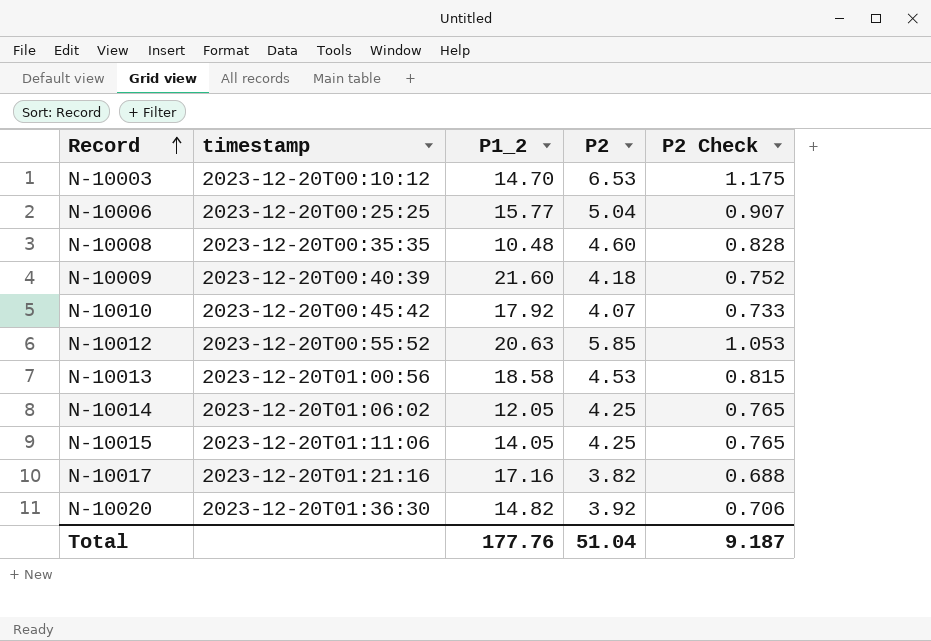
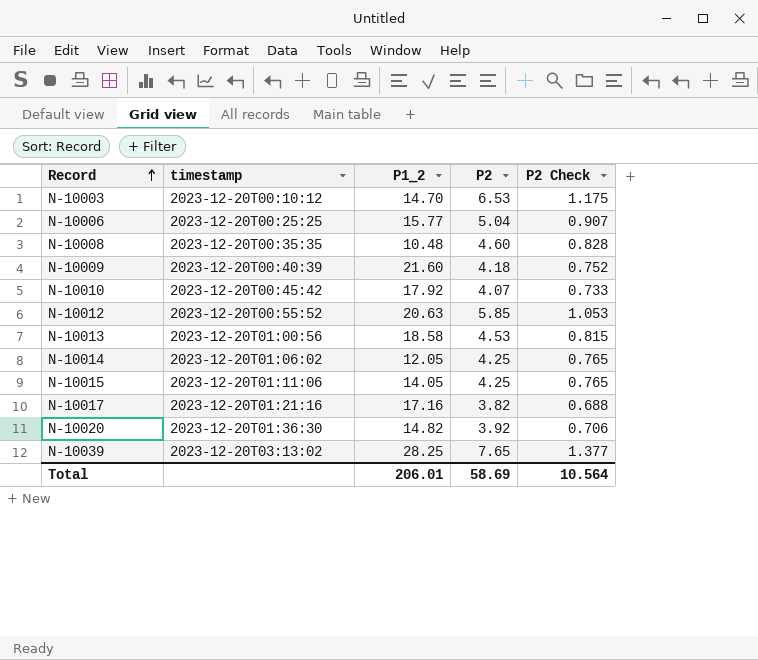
row N-10039: none -> 2023-12-20T03:13:02 | 28.25 | 7.65 | 1.377
Total | P1_2: 177.76 -> 206.01
Total | P2: 51.04 -> 58.69
Total | P2 Check: 9.187 -> 10.564

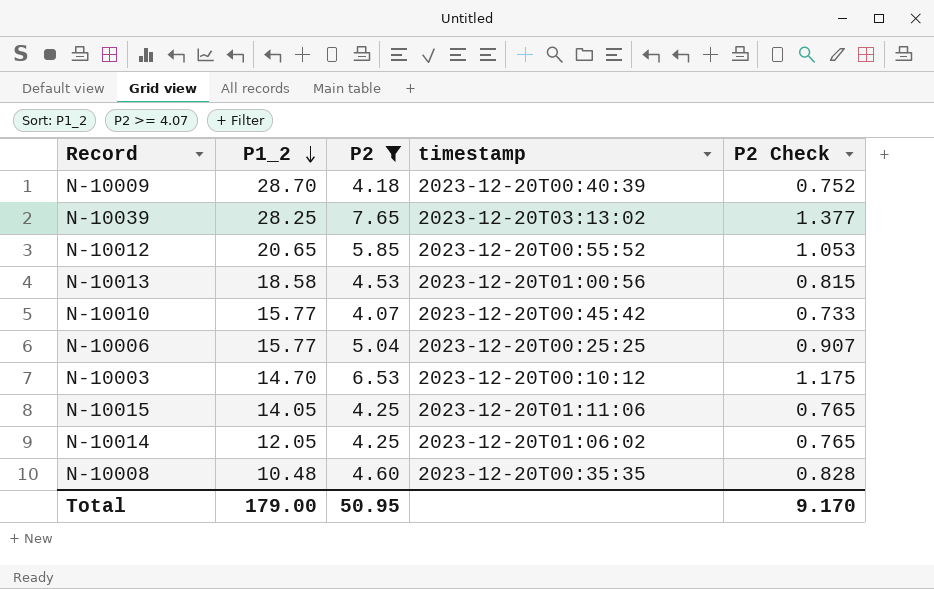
filter: none -> P2 >= 4.07
row order: Record ascending -> P1_2 descending
column timestamp | position: 2 -> 4
N-10009 | P1_2: 21.60 -> 28.70
N-10012 | P1_2: 20.63 -> 20.65
N-10010 | P1_2: 17.92 -> 15.77
Total | P1_2: 206.01 -> 179.00
Total | P2: 58.69 -> 50.95
Total | P2 Check: 10.564 -> 9.170

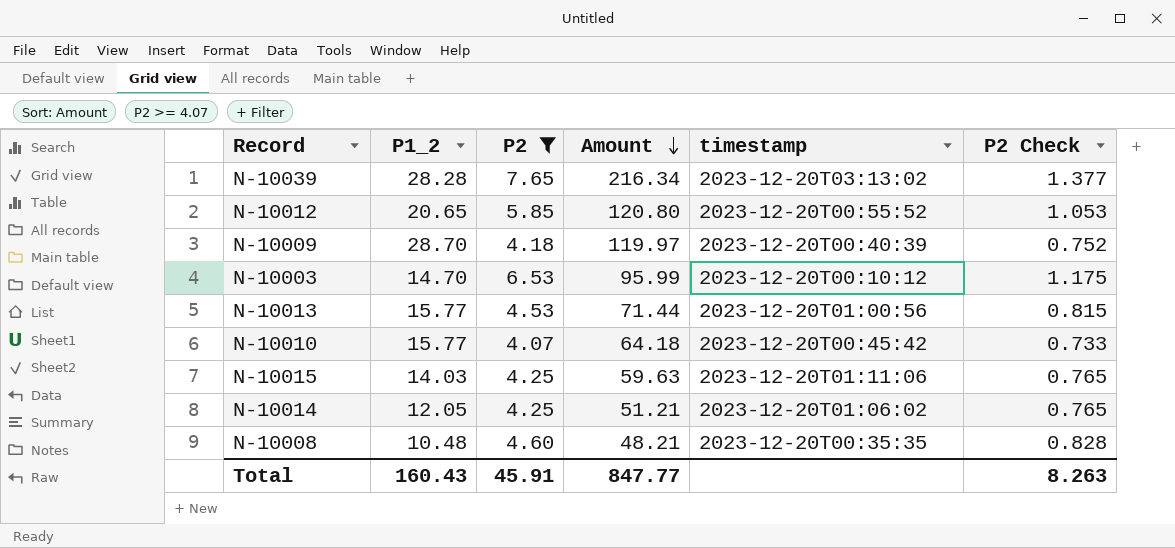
row order: P1_2 descending -> Amount descending
column Amount | formula: none -> [P1_2] * [P2]
row N-10006: 15.77 | 5.04 | 2023-12-20T00:25:25 | 0.907 -> none
N-10039 | P1_2: 28.25 -> 28.28
N-10013 | P1_2: 18.58 -> 15.77
N-10015 | P1_2: 14.05 -> 14.03
Total | P1_2: 179.00 -> 160.43
Total | P2: 50.95 -> 45.91
Total | P2 Check: 9.170 -> 8.263

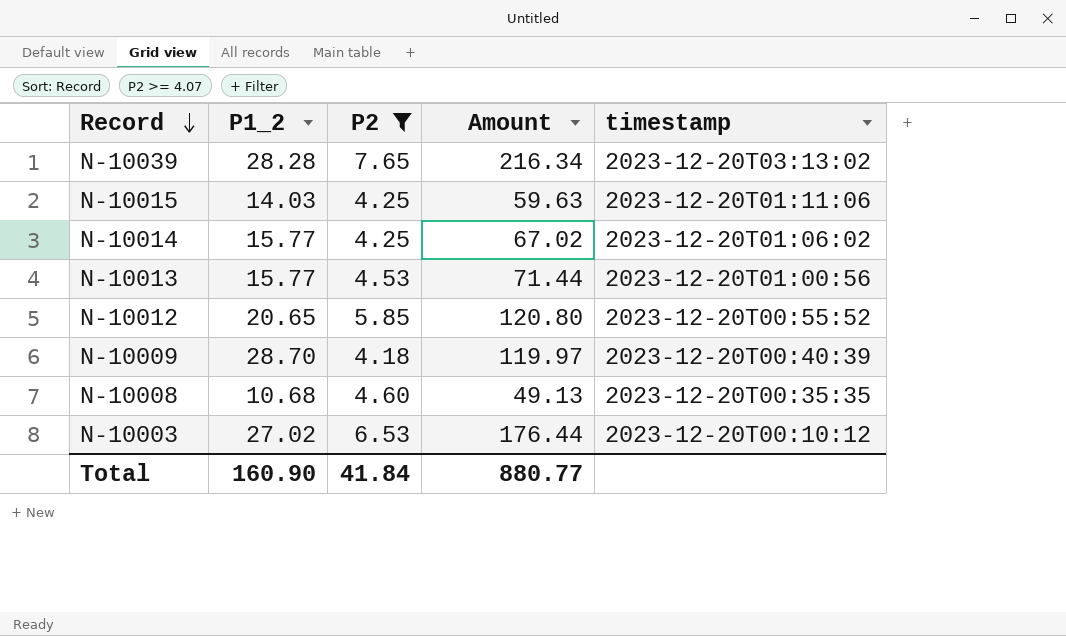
row order: Amount descending -> Record descending
column P2 Check | formula: [P2] * 0.18 -> none
row N-10010: 15.77 | 4.07 | 64.18 | 2023-12-20T00:45:42 | 0.733 -> none
N-10014 | P1_2: 12.05 -> 15.77
N-10014 | Amount: 51.21 -> 67.02
N-10008 | P1_2: 10.48 -> 10.68
N-10008 | Amount: 48.21 -> 49.13
N-10003 | P1_2: 14.70 -> 27.02
N-10003 | Amount: 95.99 -> 176.44
Total | P1_2: 160.43 -> 160.90
Total | P2: 45.91 -> 41.84
Total | Amount: 847.77 -> 880.77

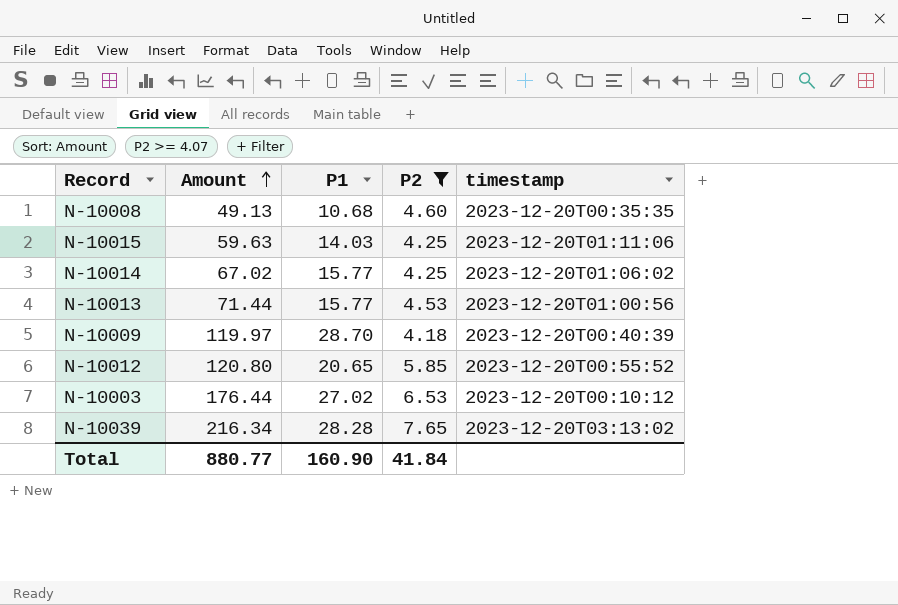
row order: Record descending -> Amount ascending
column Amount | position: 4 -> 2
column name: P1_2 -> P1

